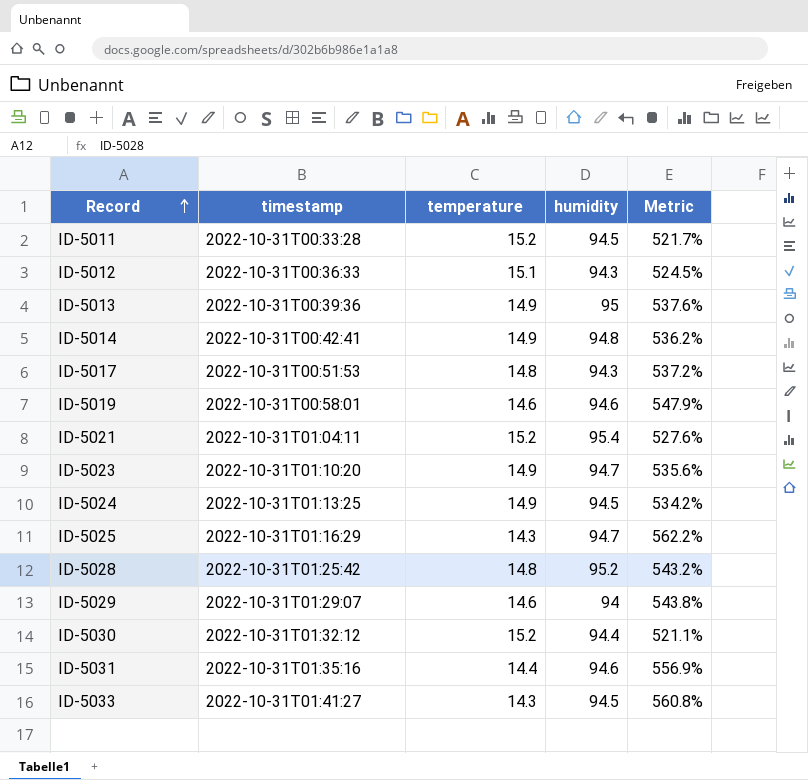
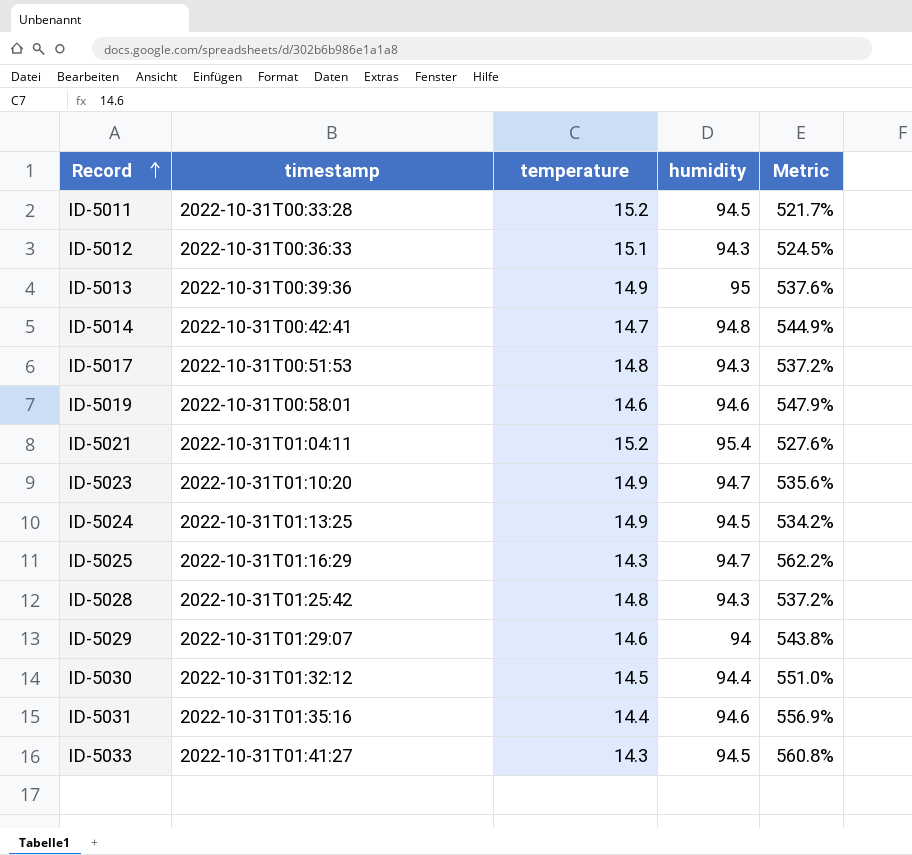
ID-5014 | temperature: 14.9 -> 14.7
ID-5014 | Metric: 536.2% -> 544.9%
ID-5028 | humidity: 95.2 -> 94.3
ID-5028 | Metric: 543.2% -> 537.2%
ID-5030 | temperature: 15.2 -> 14.5
ID-5030 | Metric: 521.1% -> 551.0%

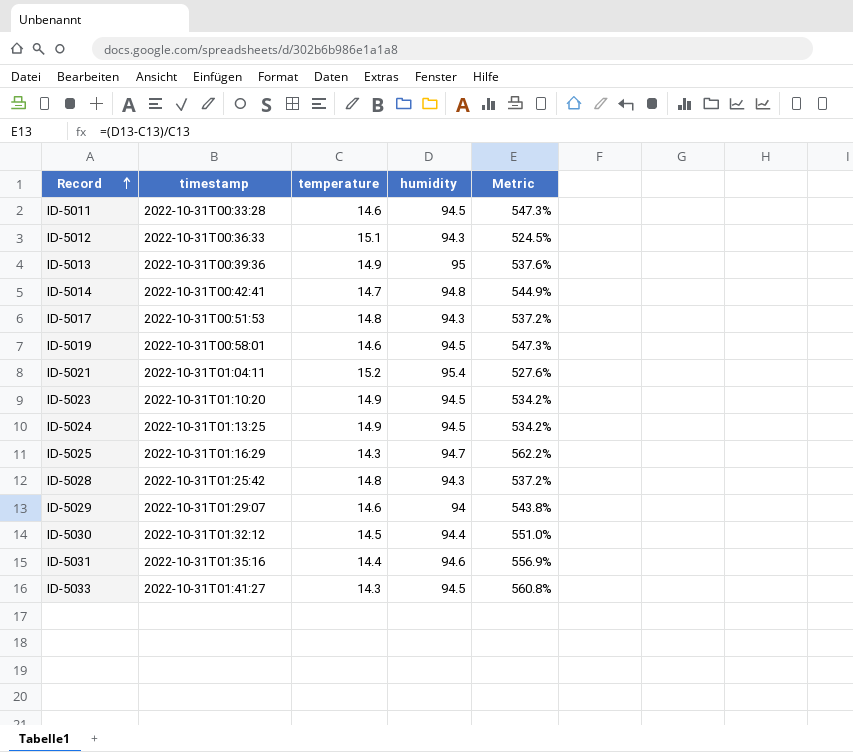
ID-5011 | temperature: 15.2 -> 14.6
ID-5011 | Metric: 521.7% -> 547.3%
ID-5019 | humidity: 94.6 -> 94.5
ID-5019 | Metric: 547.9% -> 547.3%
ID-5023 | humidity: 94.7 -> 94.5
ID-5023 | Metric: 535.6% -> 534.2%

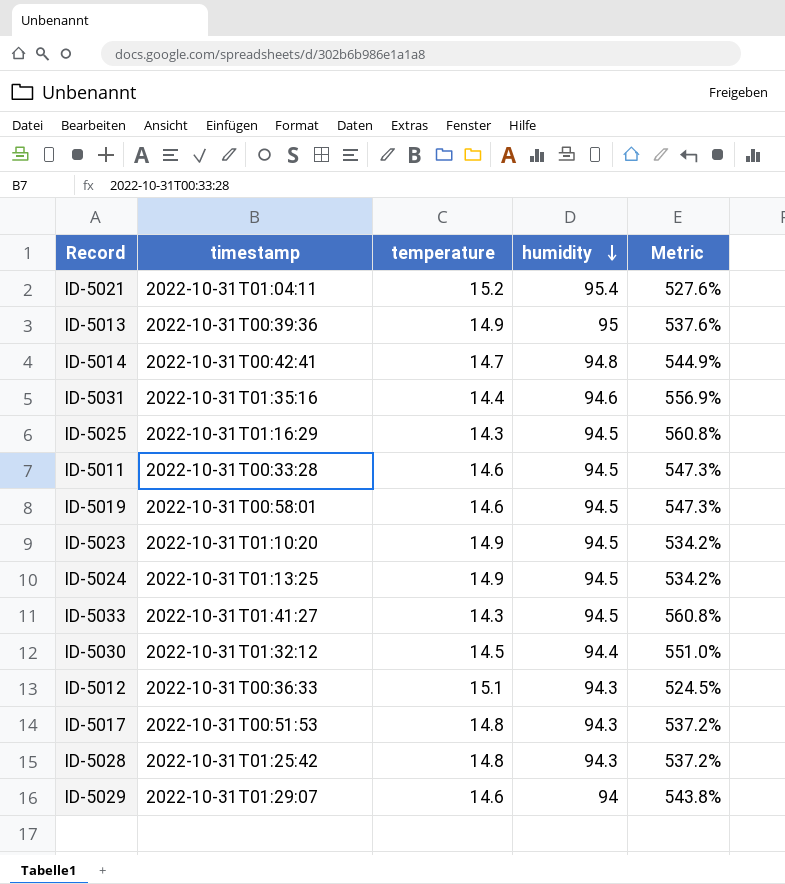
row order: Record ascending -> humidity descending
ID-5025 | humidity: 94.7 -> 94.5
ID-5025 | Metric: 562.2% -> 560.8%

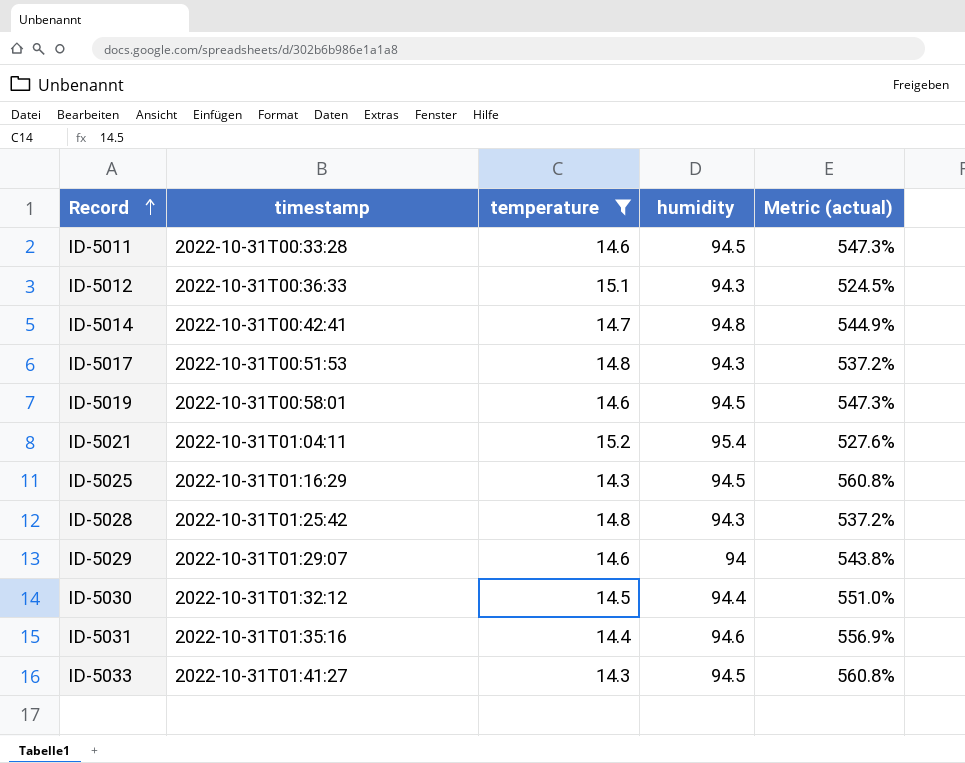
filter: none -> temperature != 14.9
row order: humidity descending -> Record ascending
column name: Metric -> Metric (actual)

